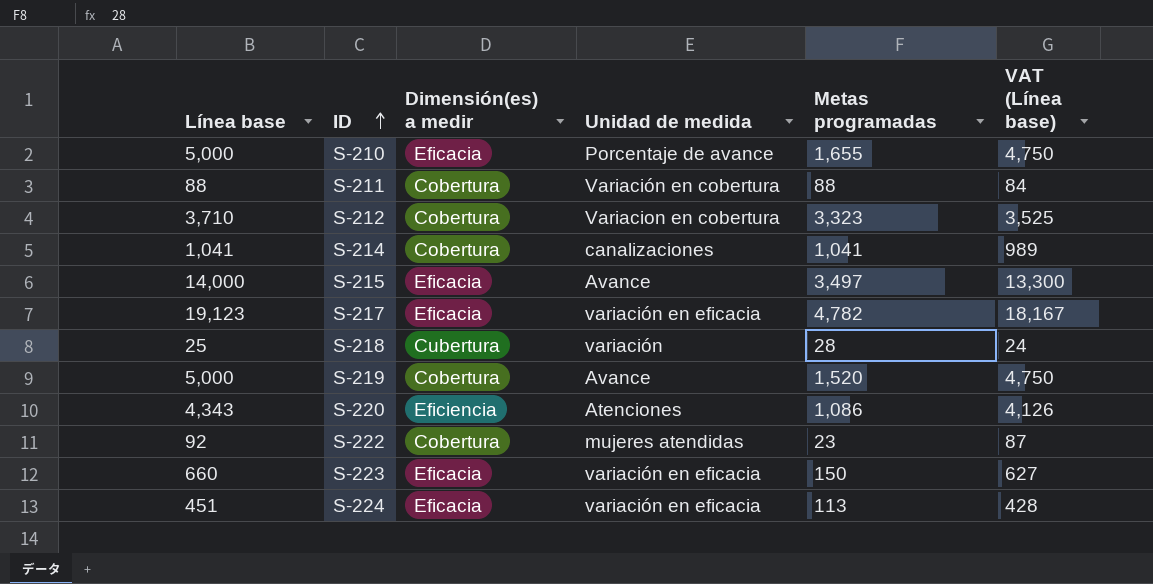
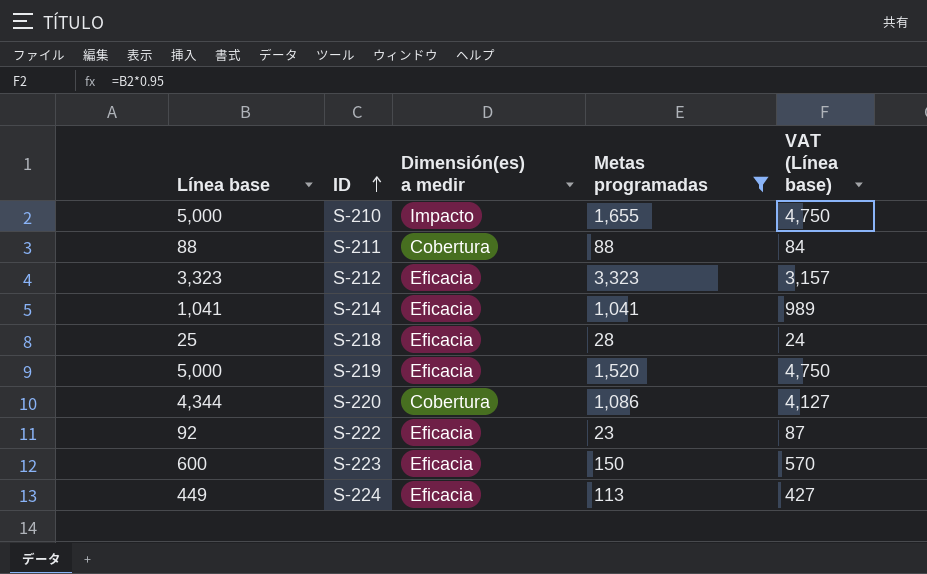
filter: none -> Metas programadas <= 3,323
column Unidad de medida | position: 4 -> none
S-210 | Dimensión(es) a medir: Eficacia -> Impacto
S-212 | Línea base: 3,710 -> 3,323
S-212 | Dimensión(es) a medir: Cobertura -> Eficacia
S-212 | VAT (Línea base): 3,525 -> 3,157
S-214 | Dimensión(es) a medir: Cobertura -> Eficacia
S-218 | Dimensión(es) a medir: Cubertura -> Eficacia
S-219 | Dimensión(es) a medir: Cobertura -> Eficacia
S-220 | Línea base: 4,343 -> 4,344
S-220 | Dimensión(es) a medir: Eficiencia -> Cobertura
S-220 | VAT (Línea base): 4,126 -> 4,127
S-222 | Dimensión(es) a medir: Cobertura -> Eficacia
S-223 | Línea base: 660 -> 600
S-223 | VAT (Línea base): 627 -> 570
S-224 | Línea base: 451 -> 449
S-224 | VAT (Línea base): 428 -> 427

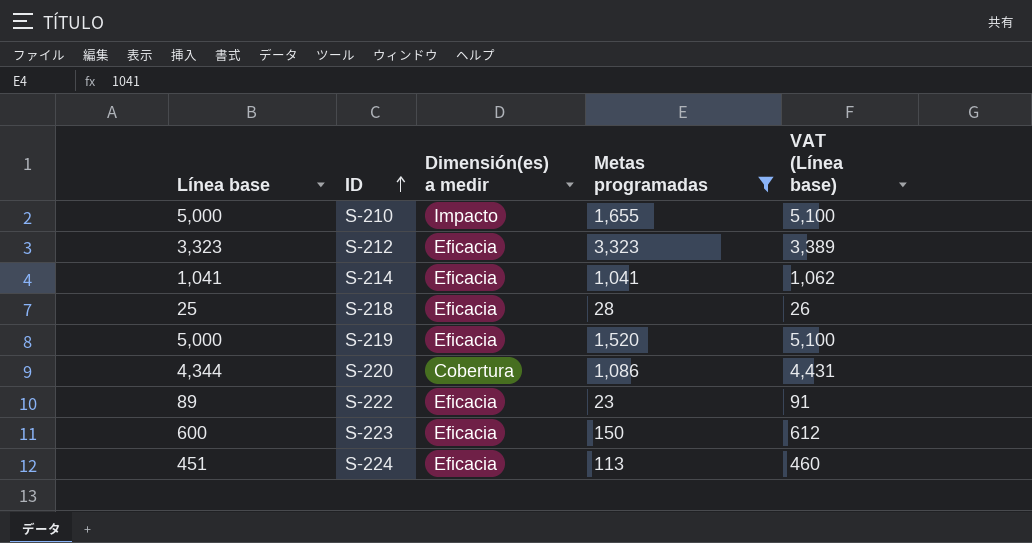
column VAT (Línea base) | formula: [Línea base] * 0.95 -> [Línea base] * 1.02
row S-211: 88 | Cobertura | 88 | 84 -> none
S-222 | Línea base: 92 -> 89
S-224 | Línea base: 449 -> 451

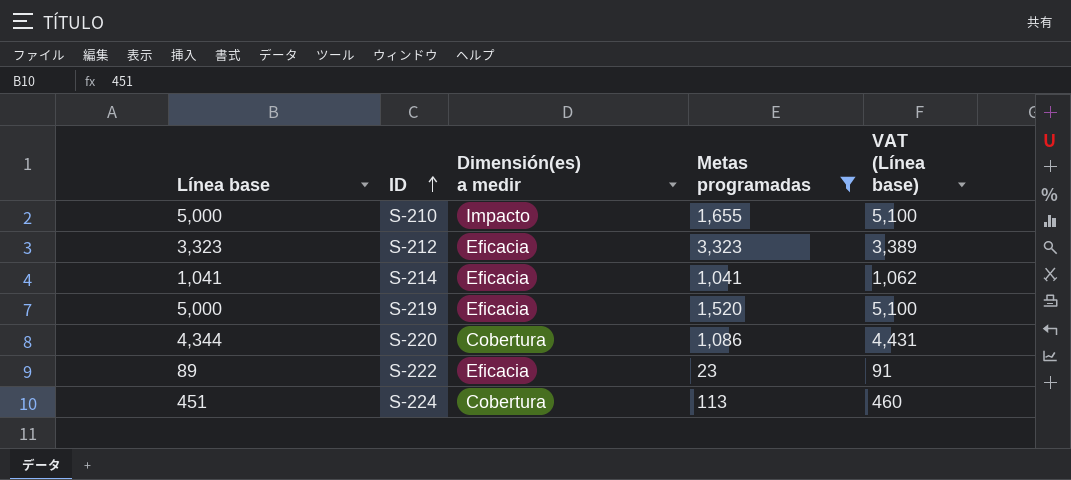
row S-218: 25 | Eficacia | 28 | 26 -> none
row S-223: 600 | Eficacia | 150 | 612 -> none
S-224 | Dimensión(es) a medir: Eficacia -> Cobertura

